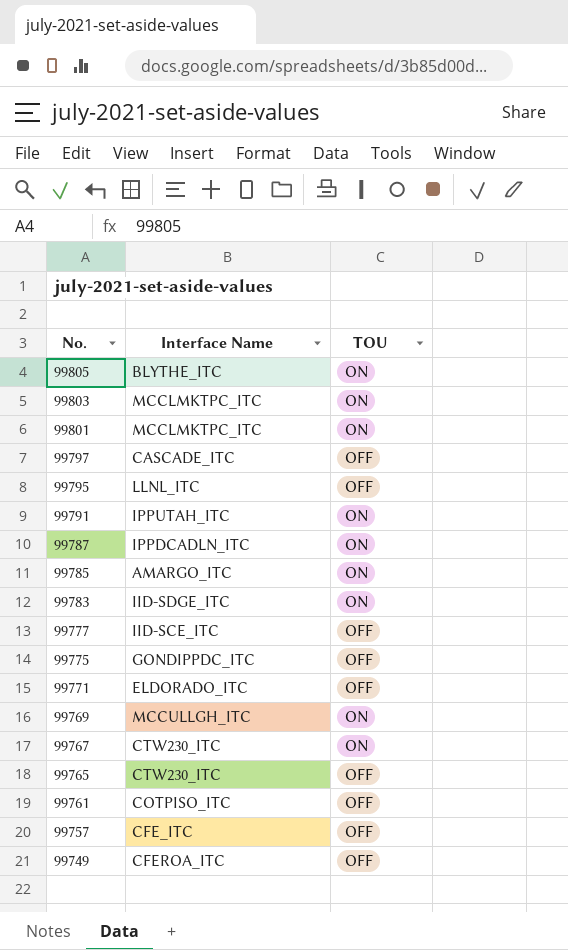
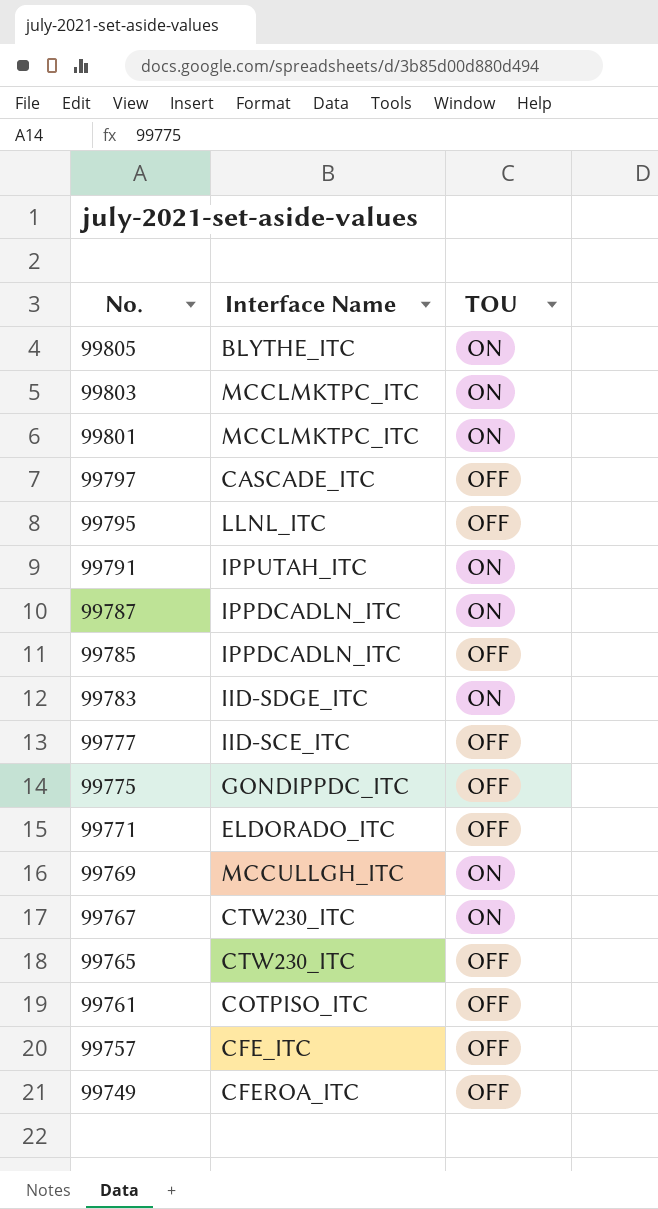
99785 | Interface Name: AMARGO_ITC -> IPPDCADLN_ITC
99785 | TOU: ON -> OFF

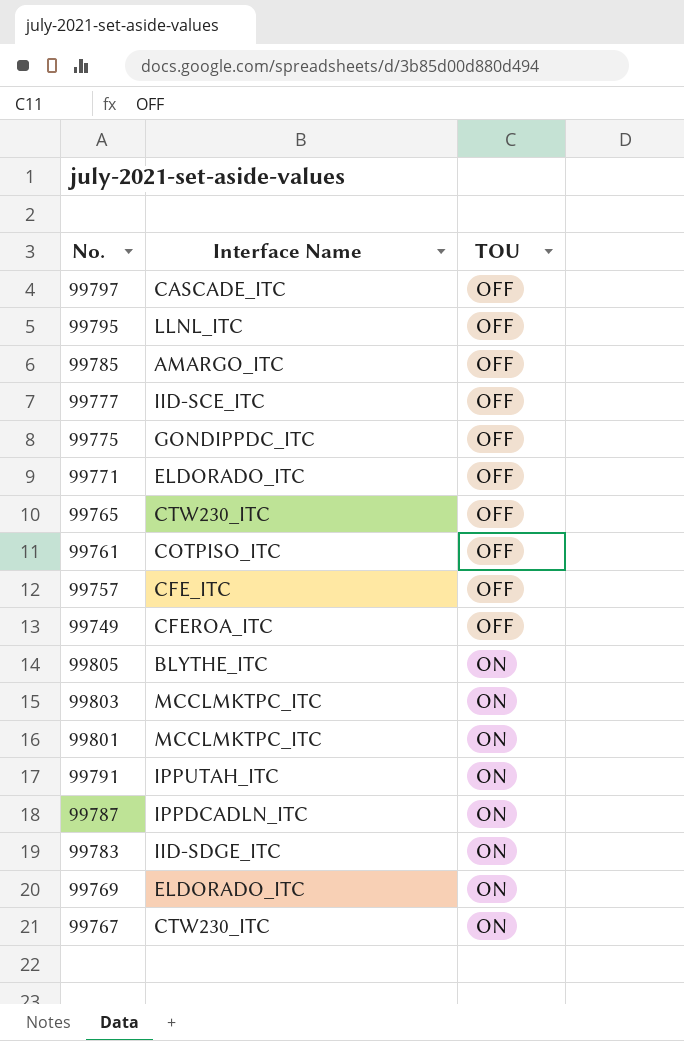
row order: No. descending -> TOU ascending
99785 | Interface Name: IPPDCADLN_ITC -> AMARGO_ITC
99769 | Interface Name: MCCULLGH_ITC -> ELDORADO_ITC

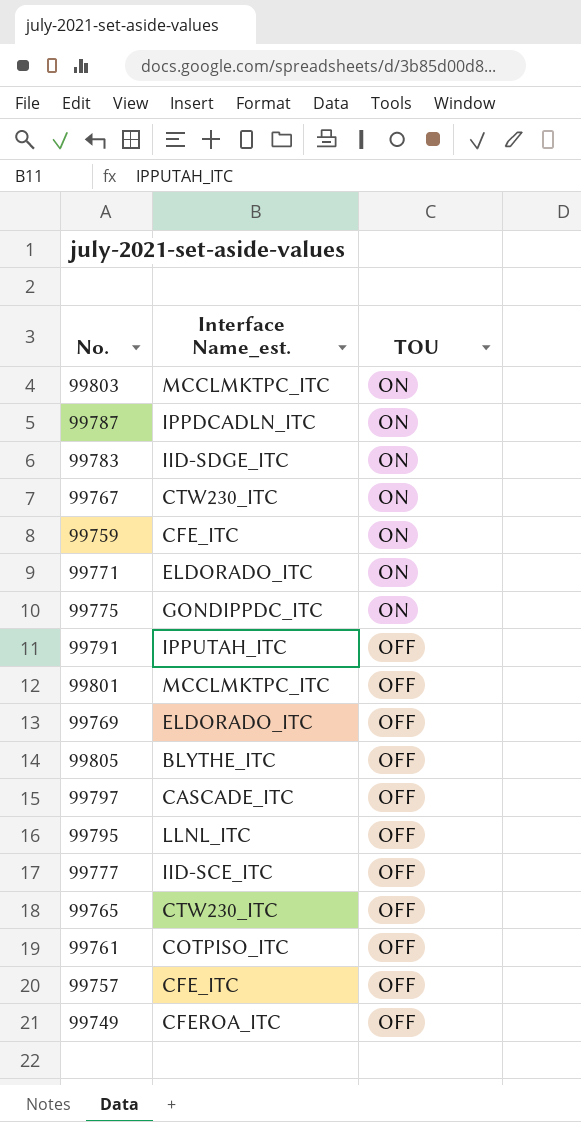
row order: TOU ascending -> TOU descending
column name: Interface Name -> Interface Name_est.
row 99785: AMARGO_ITC | OFF -> none
row 99759: none -> CFE_ITC | ON
99771 | TOU: OFF -> ON
99775 | TOU: OFF -> ON
99791 | TOU: ON -> OFF
99801 | TOU: ON -> OFF
99769 | TOU: ON -> OFF
99805 | TOU: ON -> OFF

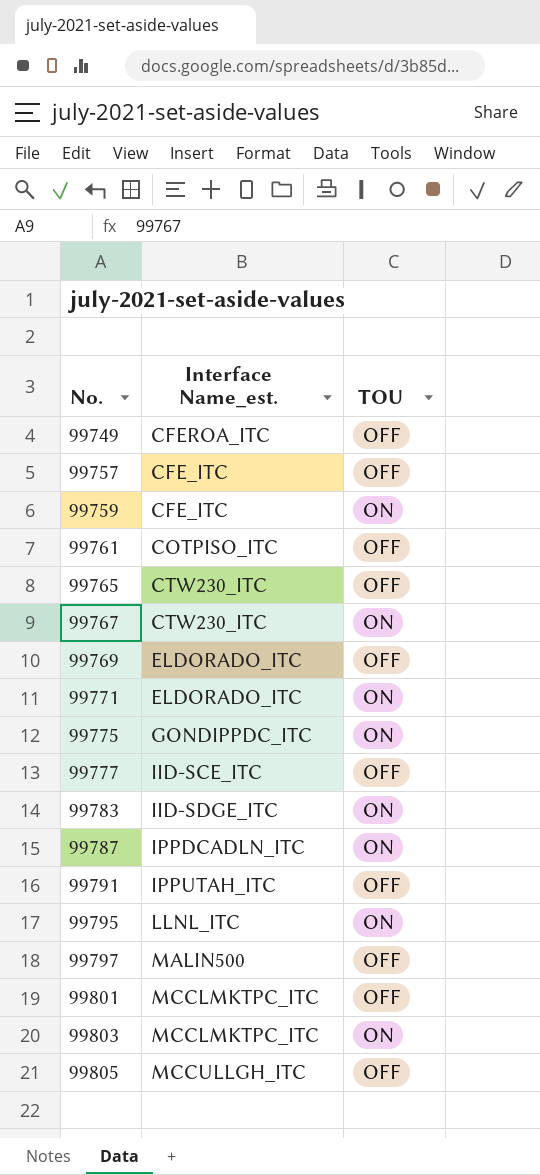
row order: TOU descending -> No. ascending
99795 | TOU: OFF -> ON
99797 | Interface Name_est.: CASCADE_ITC -> MALIN500
99805 | Interface Name_est.: BLYTHE_ITC -> MCCULLGH_ITC

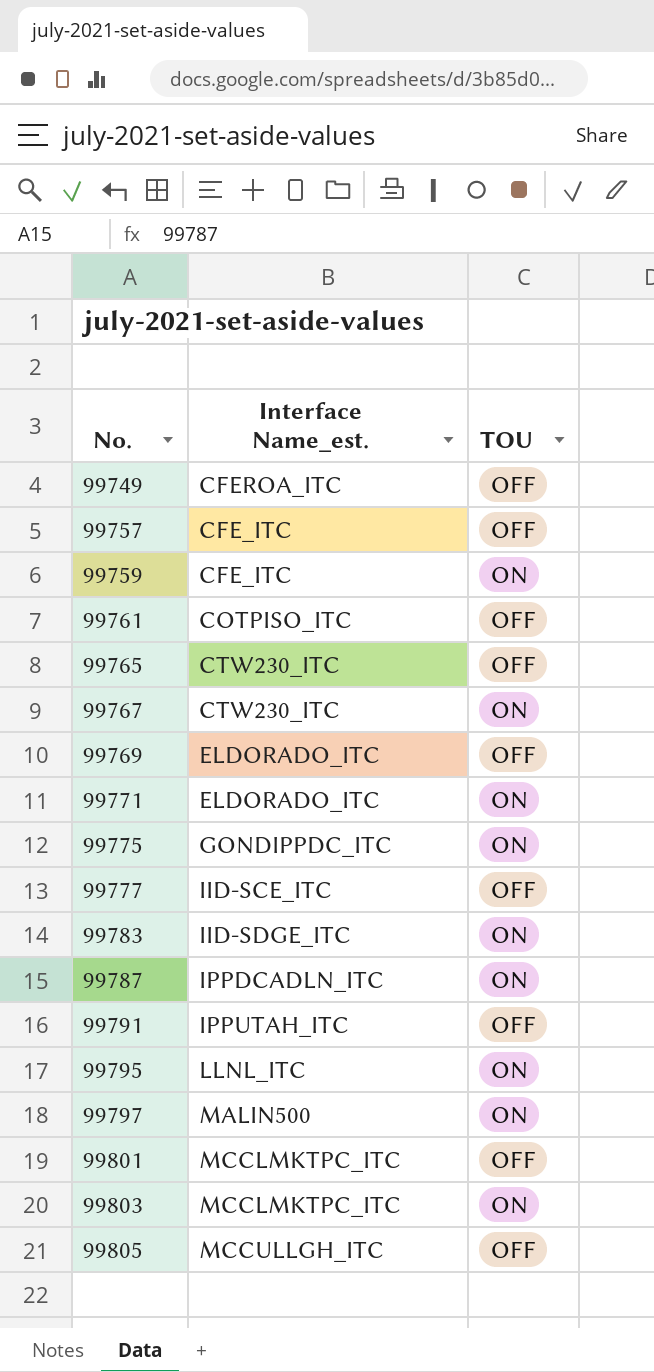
99797 | TOU: OFF -> ON

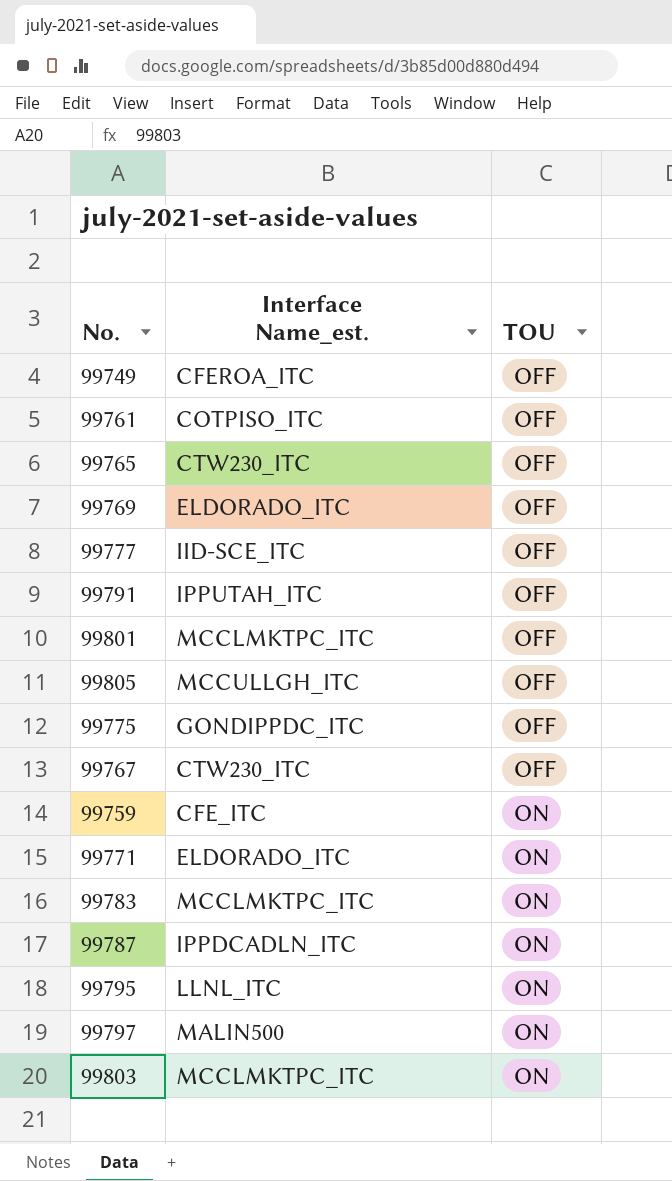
row order: No. ascending -> TOU ascending
row 99757: CFE_ITC | OFF -> none
99775 | TOU: ON -> OFF
99767 | TOU: ON -> OFF
99783 | Interface Name_est.: IID-SDGE_ITC -> MCCLMKTPC_ITC

